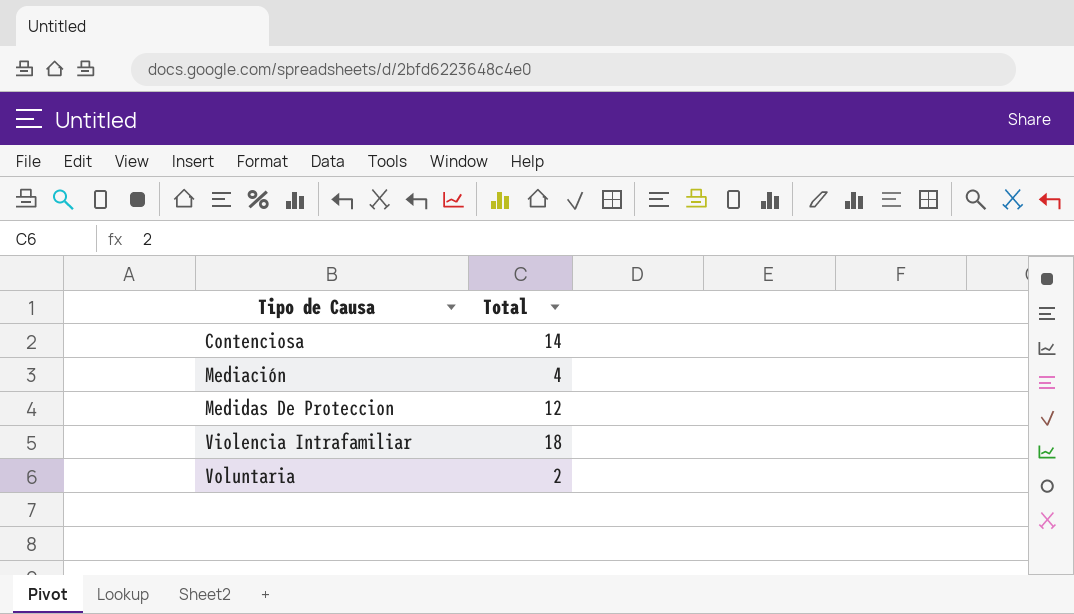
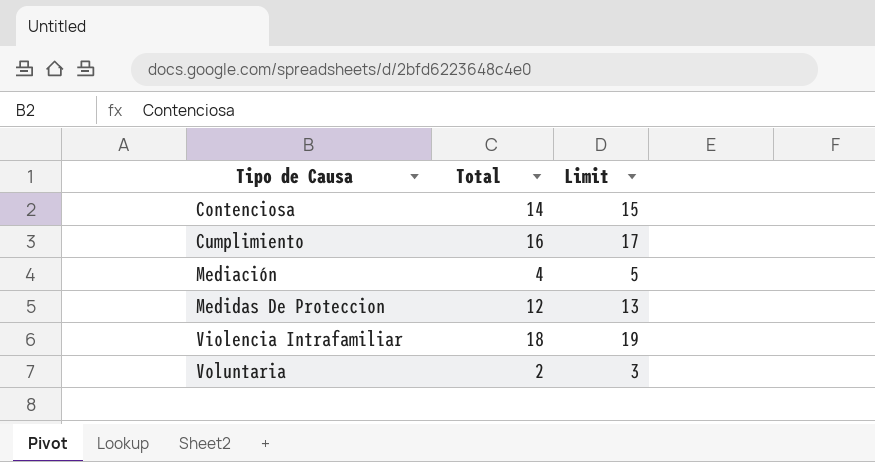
column Limit | formula: none -> [Total] + 1
row Cumplimiento: none -> 16 | 17

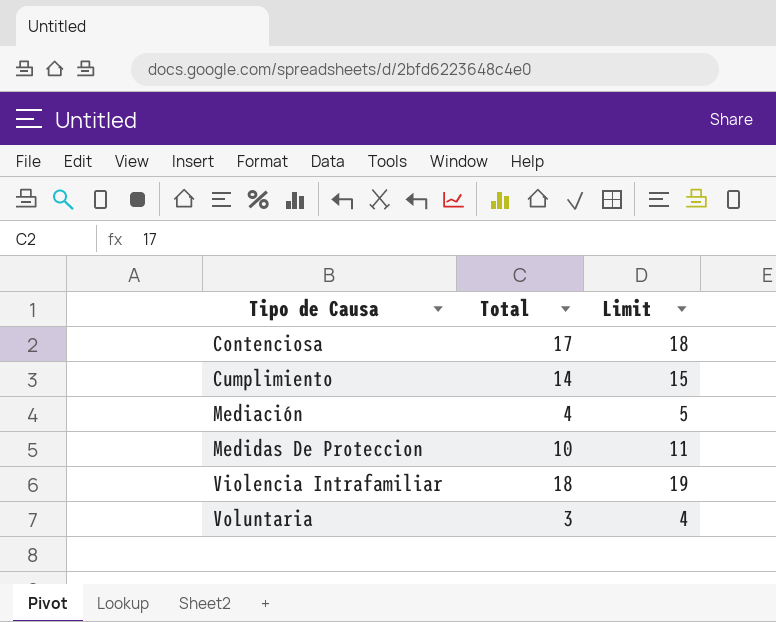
Contenciosa | Total: 14 -> 17
Contenciosa | Limit: 15 -> 18
Cumplimiento | Total: 16 -> 14
Cumplimiento | Limit: 17 -> 15
Medidas De Proteccion | Total: 12 -> 10
Medidas De Proteccion | Limit: 13 -> 11
Voluntaria | Total: 2 -> 3
Voluntaria | Limit: 3 -> 4

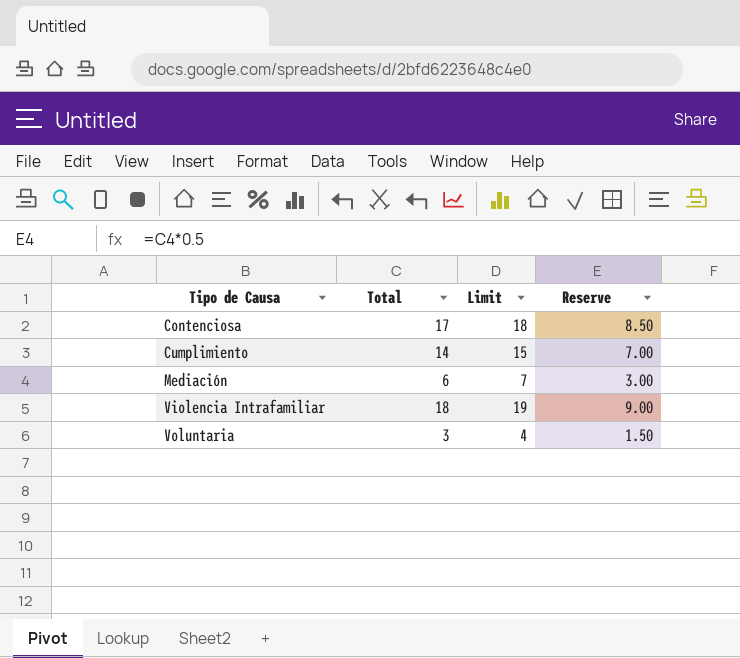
column Reserve | formula: none -> [Total] * 0.5
row Medidas De Proteccion: 10 | 11 -> none
Mediación | Total: 4 -> 6
Mediación | Limit: 5 -> 7

